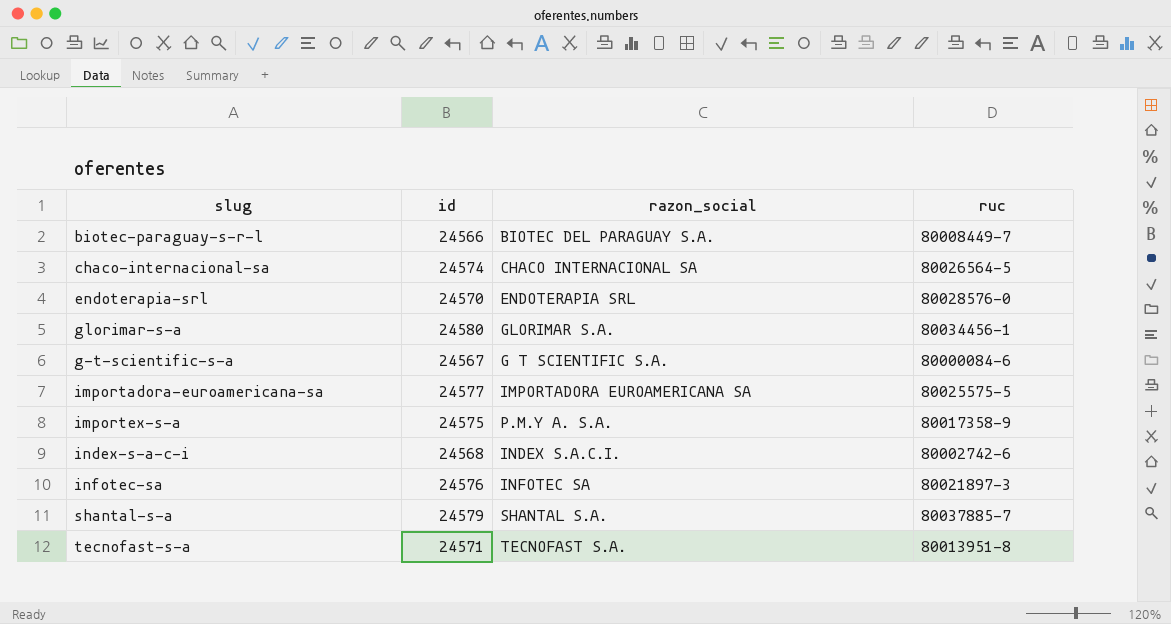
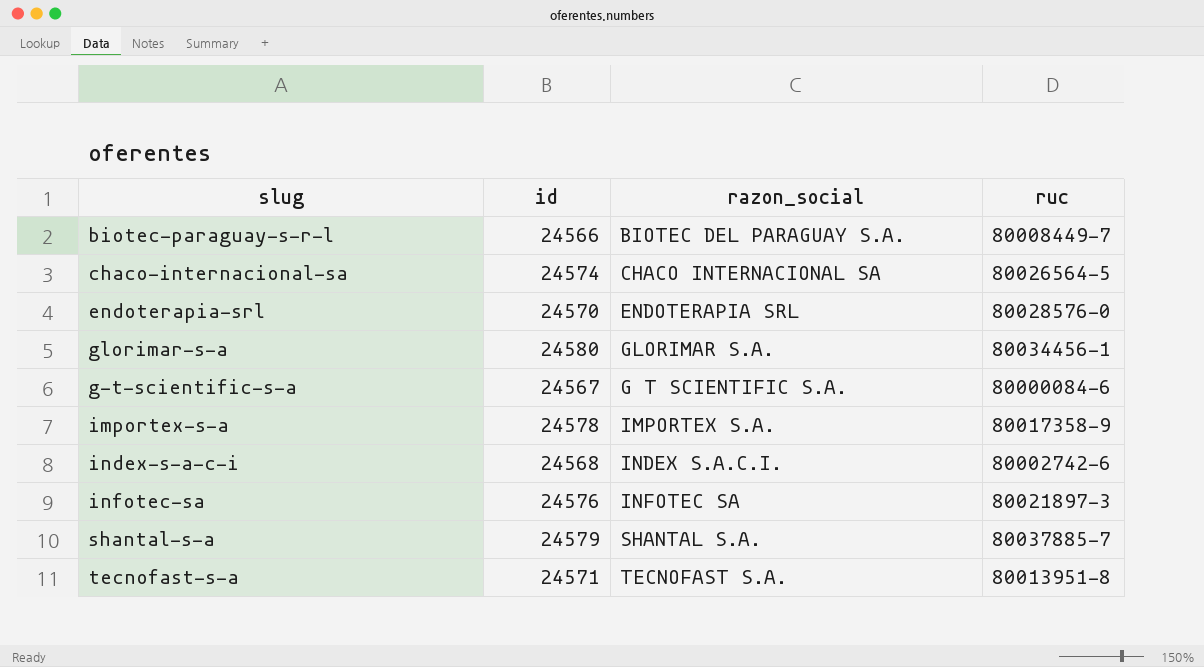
row importadora-euroamericana-sa: 24577 | IMPORTADORA EUROAMERICANA SA | 80025575-5 -> none
importex-s-a | id: 24575 -> 24578
importex-s-a | razon_social: P.M.Y A. S.A. -> IMPORTEX S.A.

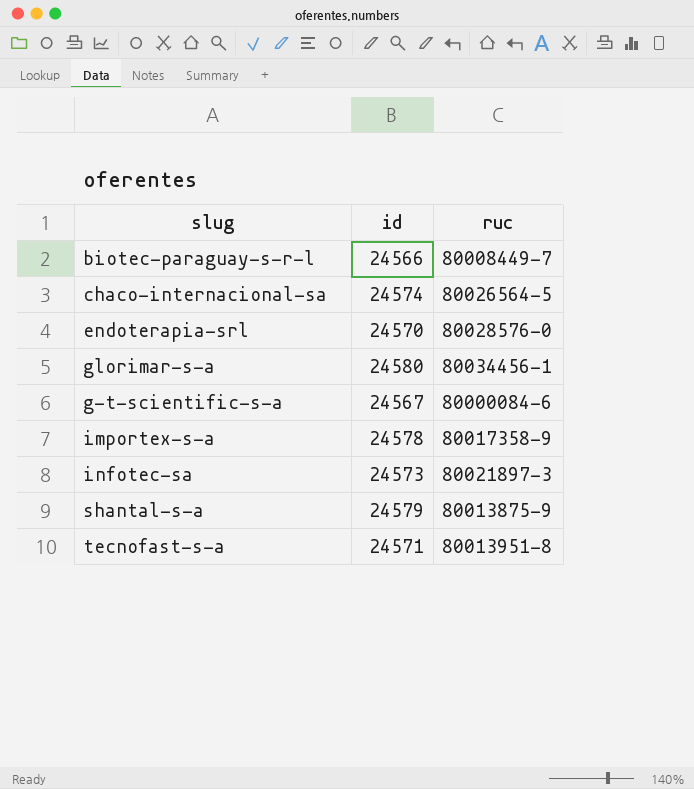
column razon_social | position: 3 -> none
row index-s-a-c-i: 24568 | INDEX S.A.C.I. | 80002742-6 -> none
infotec-sa | id: 24576 -> 24573
shantal-s-a | ruc: 80037885-7 -> 80013875-9

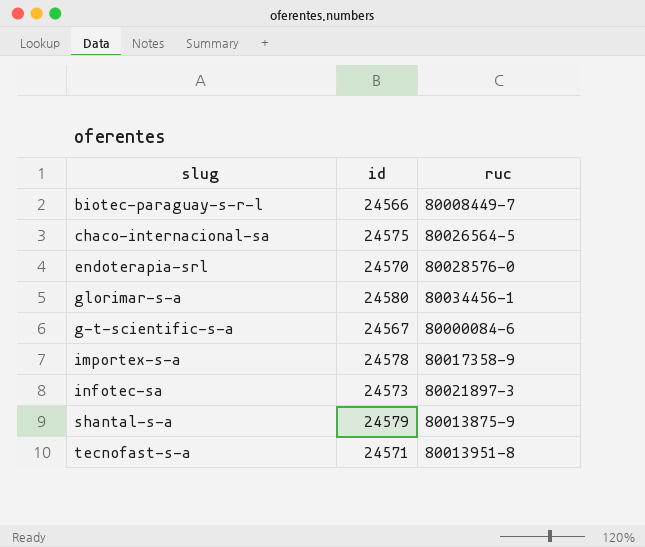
chaco-internacional-sa | id: 24574 -> 24575

